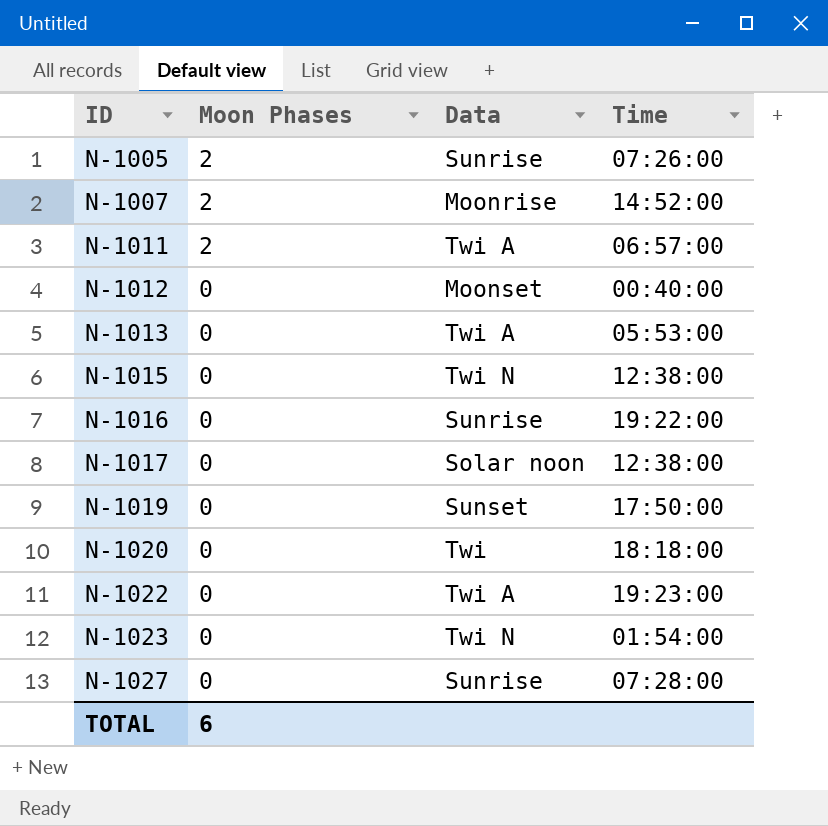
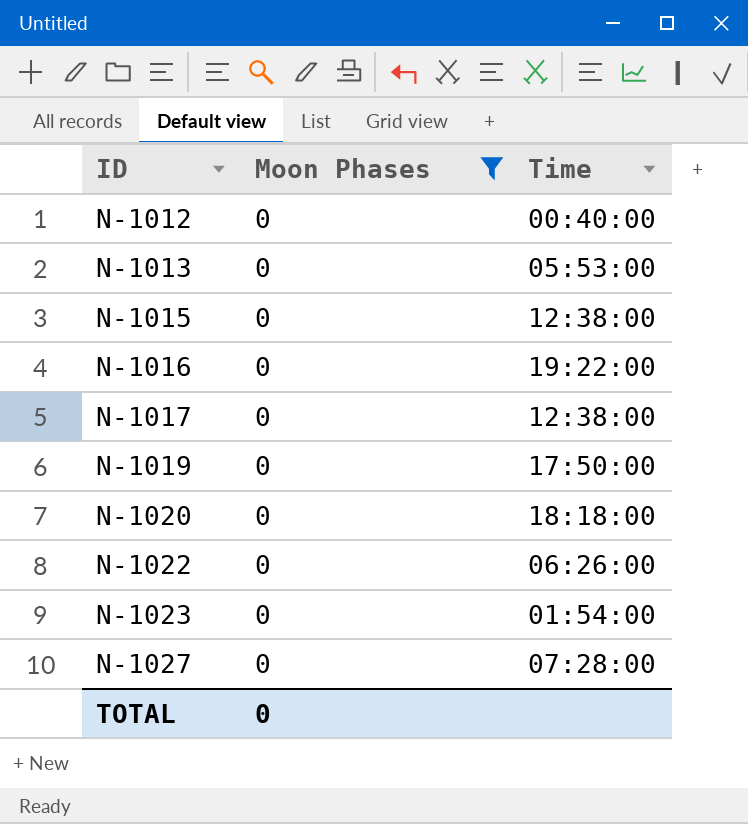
filter: none -> Moon Phases = 0
column Data | position: 3 -> none
N-1022 | Time: 19:23:00 -> 06:26:00
TOTAL | Moon Phases: 6 -> 0

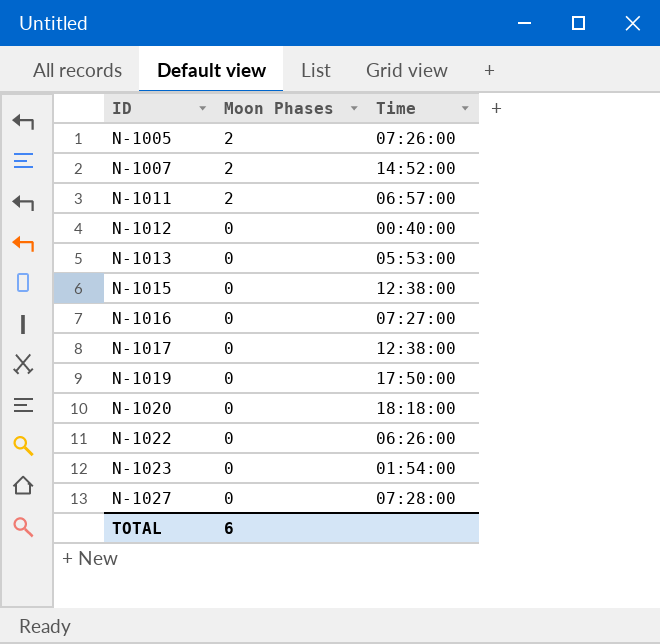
filter: Moon Phases = 0 -> none
N-1016 | Time: 19:22:00 -> 07:27:00
TOTAL | Moon Phases: 0 -> 6

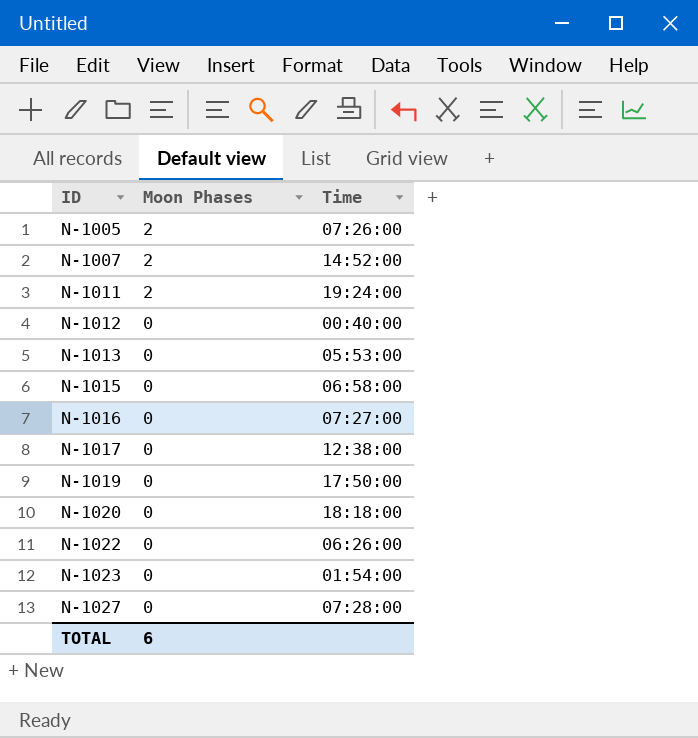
N-1011 | Time: 06:57:00 -> 19:24:00
N-1015 | Time: 12:38:00 -> 06:58:00

